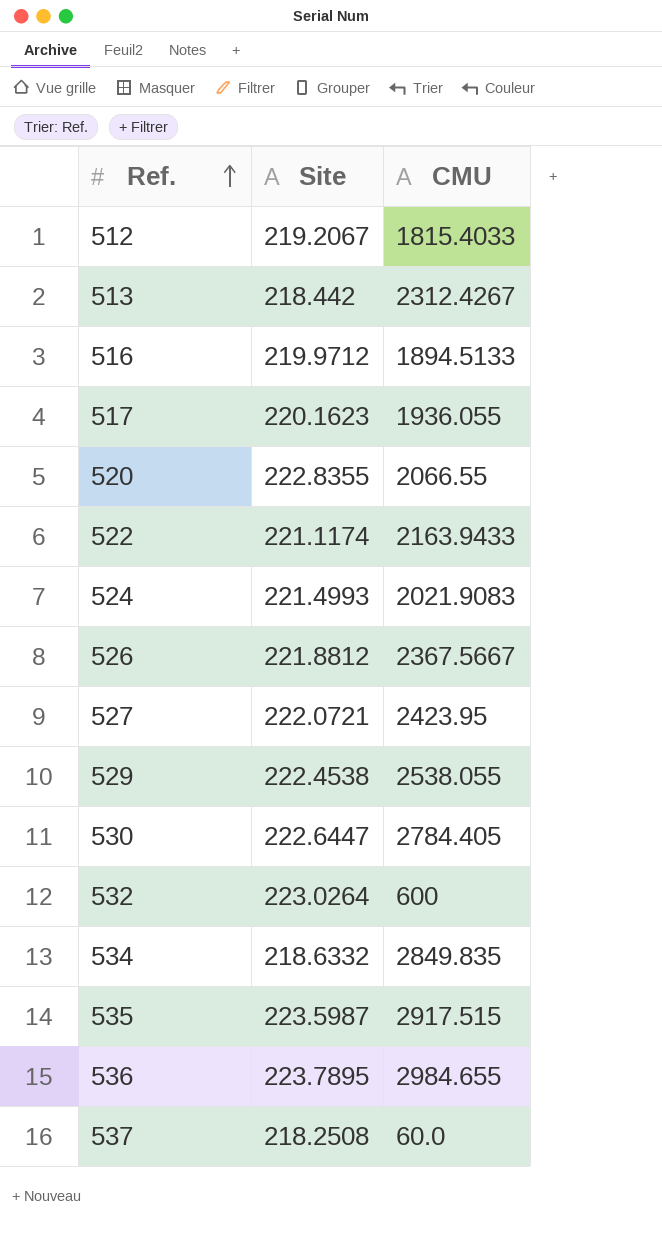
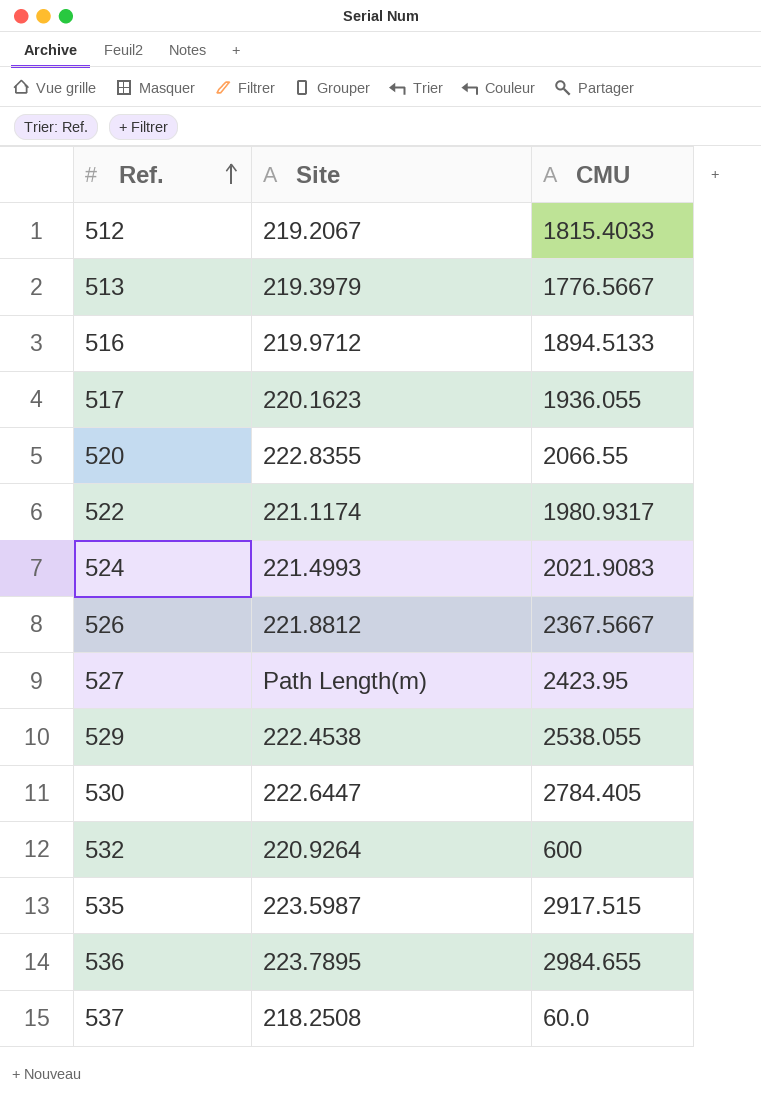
row 534: 218.6332 | 2849.835 -> none
513 | Site: 218.442 -> 219.3979
513 | CMU: 2312.4267 -> 1776.5667
522 | CMU: 2163.9433 -> 1980.9317
527 | Site: 222.0721 -> Path Length(m)
532 | Site: 223.0264 -> 220.9264

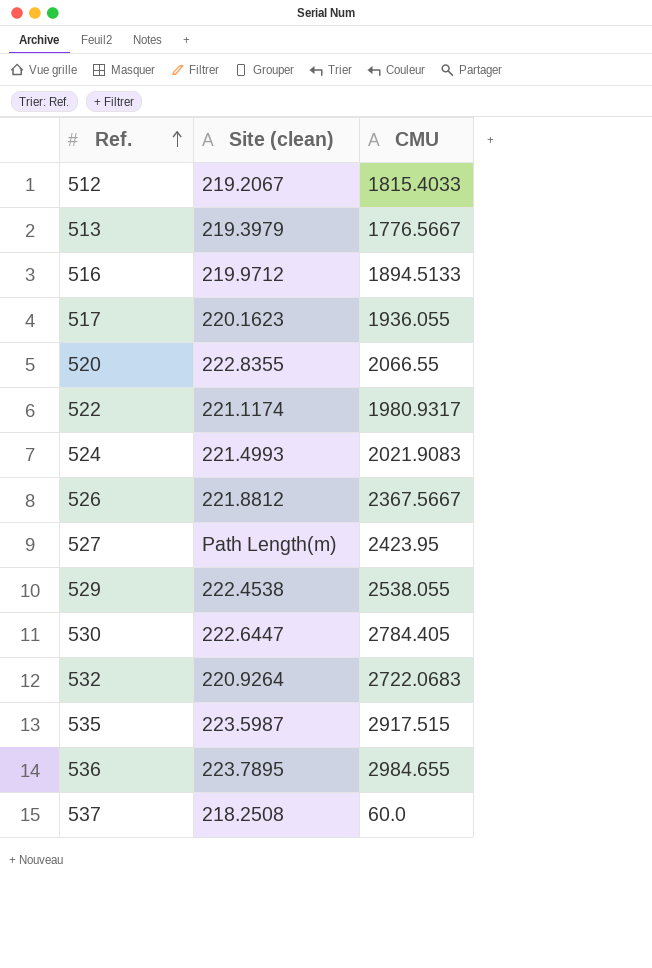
column name: Site -> Site (clean)
532 | CMU: 600 -> 2722.0683

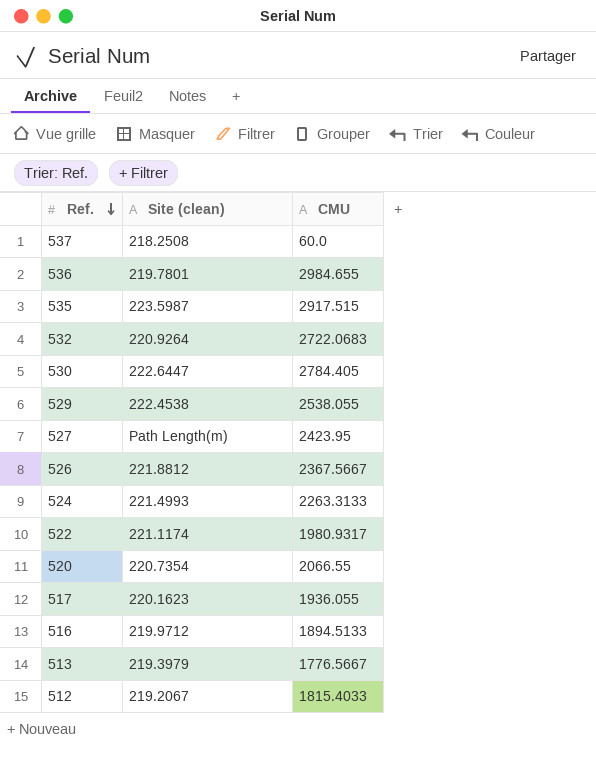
row order: Ref. ascending -> Ref. descending
536 | Site (clean): 223.7895 -> 219.7801
524 | CMU: 2021.9083 -> 2263.3133
520 | Site (clean): 222.8355 -> 220.7354

